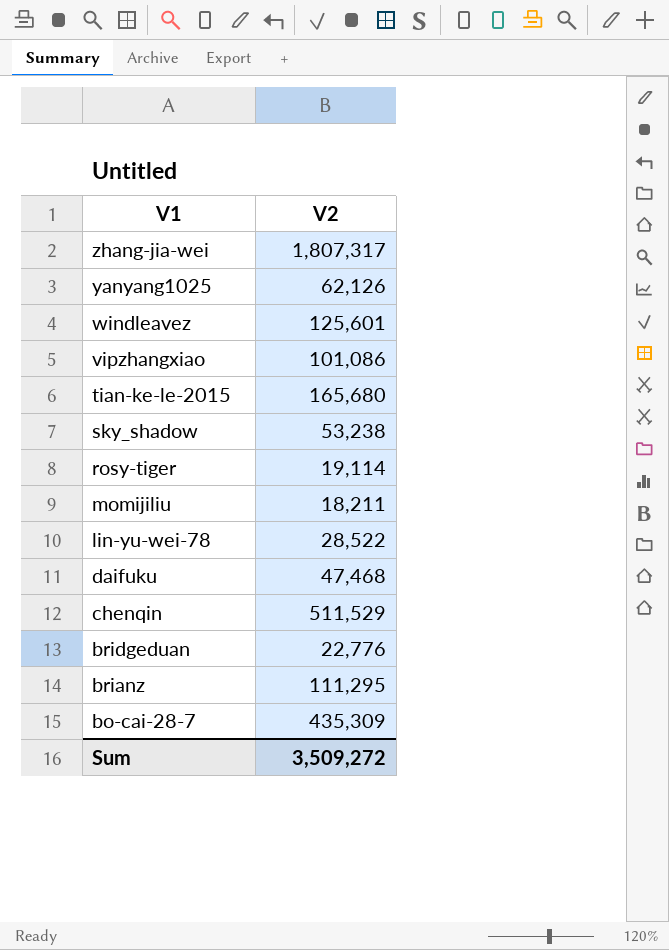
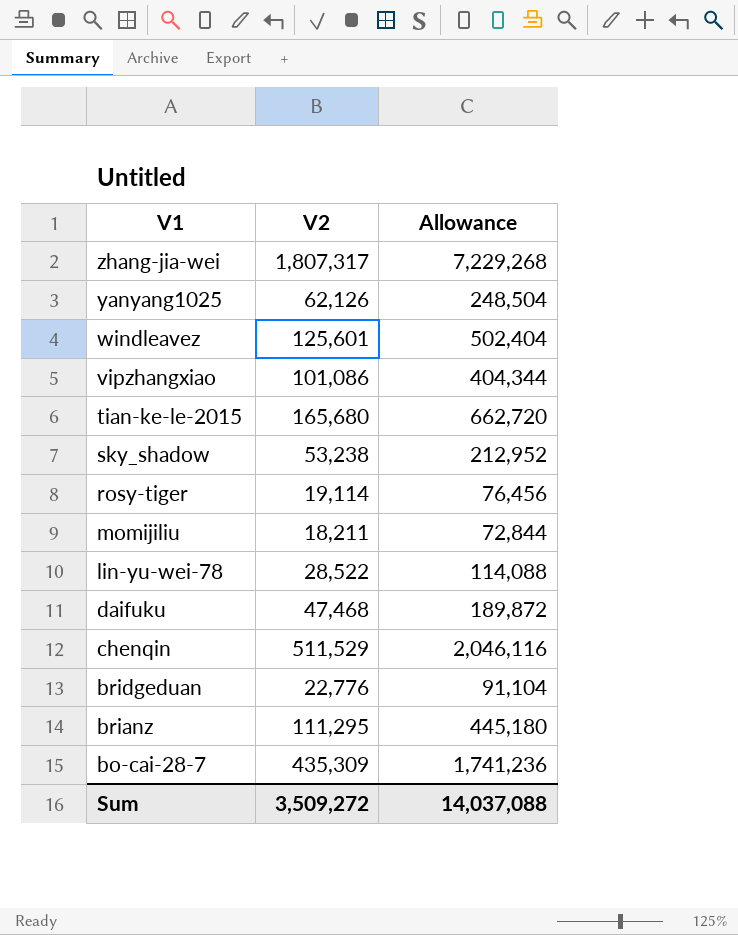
column Allowance | formula: none -> [V2] * 4

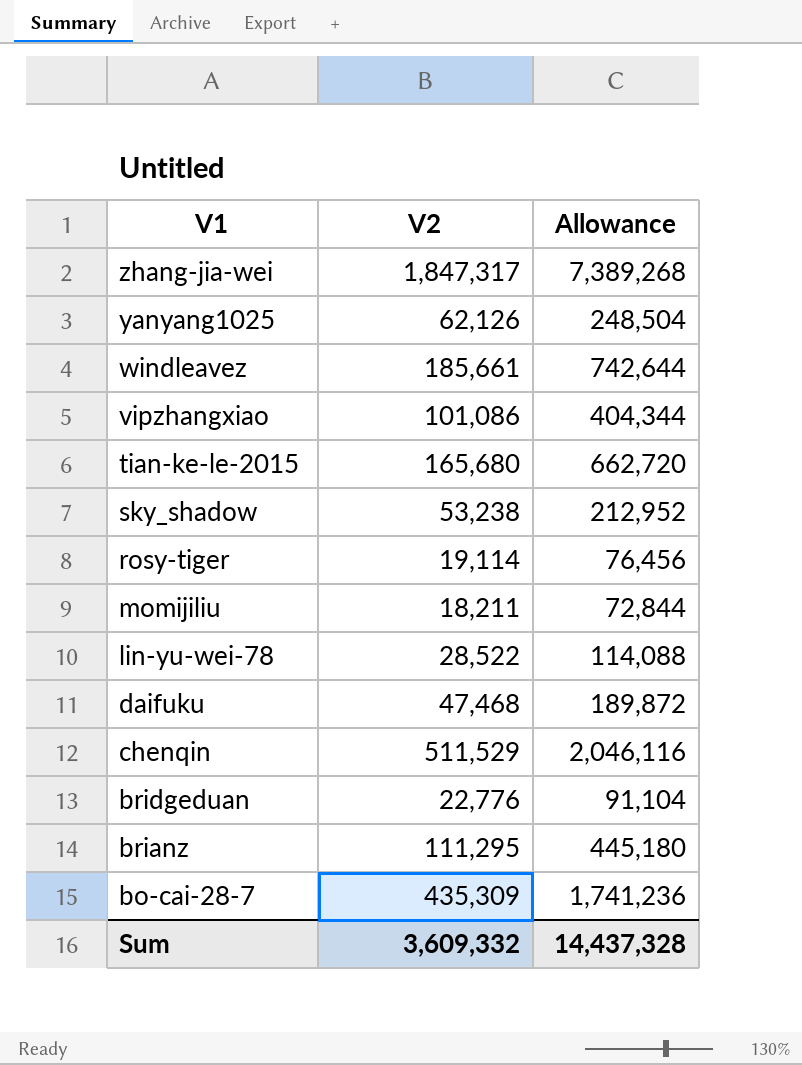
zhang-jia-wei | V2: 1,807,317 -> 1,847,317
zhang-jia-wei | Allowance: 7,229,268 -> 7,389,268
windleavez | V2: 125,601 -> 185,661
windleavez | Allowance: 502,404 -> 742,644
Sum | V2: 3,509,272 -> 3,609,332
Sum | Allowance: 14,037,088 -> 14,437,328

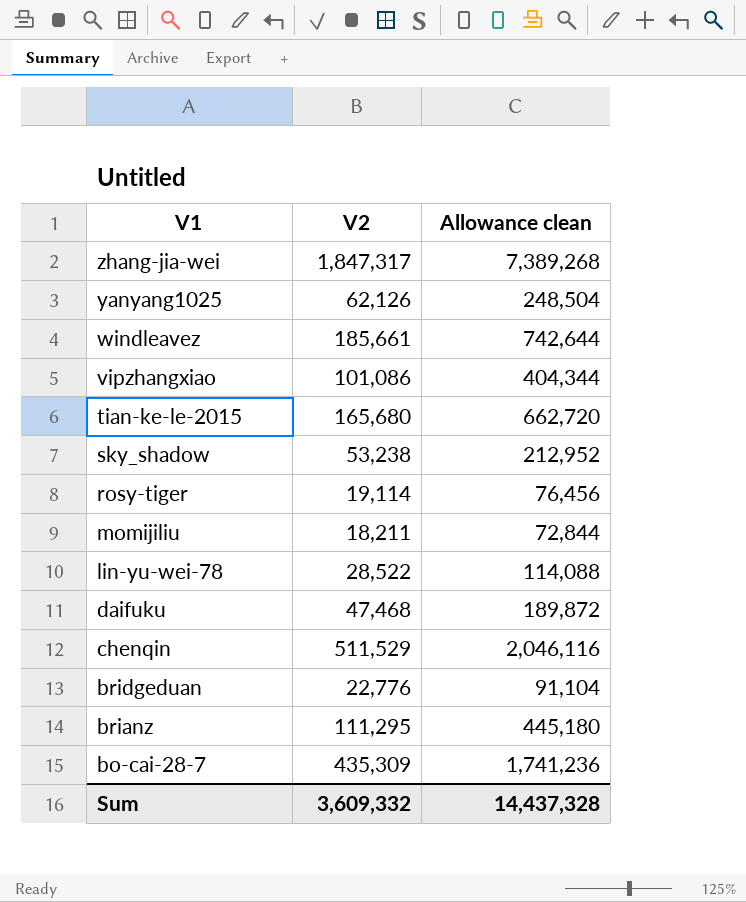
column name: Allowance -> Allowance clean

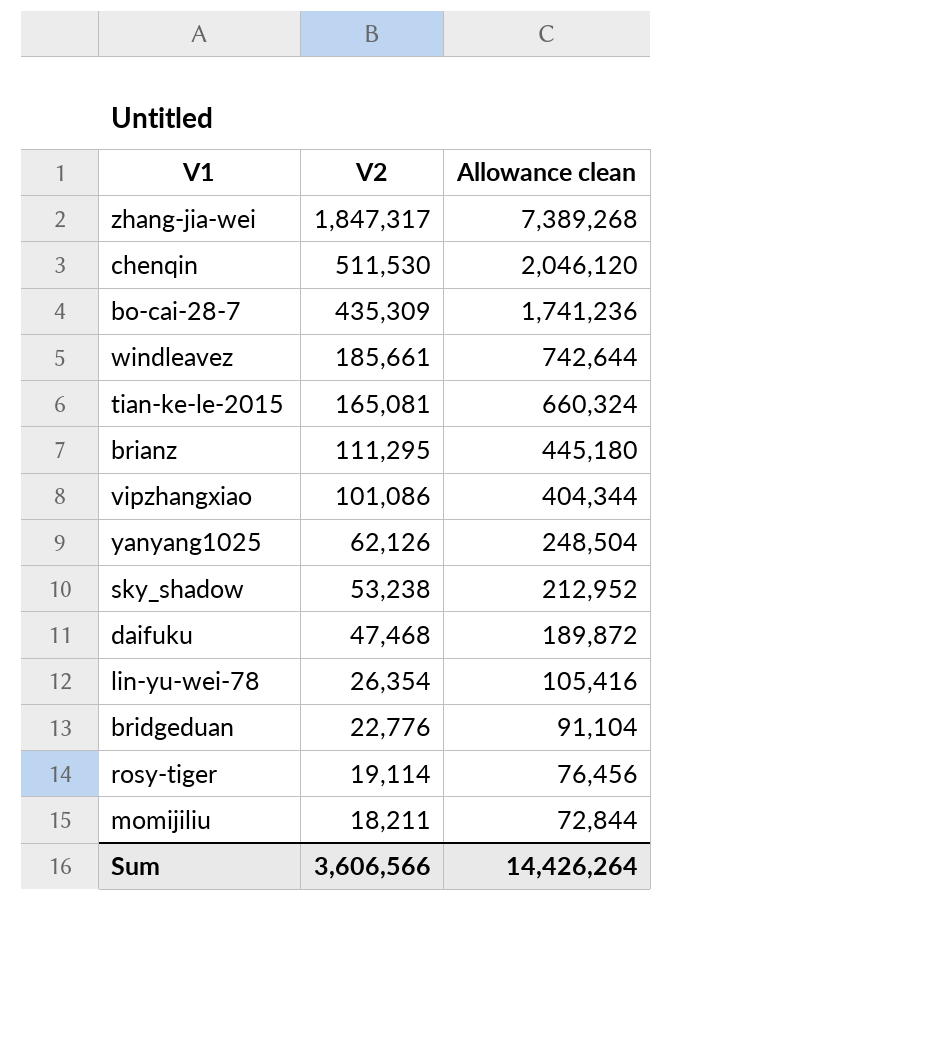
row order: V1 descending -> V2 descending
chenqin | V2: 511,529 -> 511,530
chenqin | Allowance clean: 2,046,116 -> 2,046,120
tian-ke-le-2015 | V2: 165,680 -> 165,081
tian-ke-le-2015 | Allowance clean: 662,720 -> 660,324
lin-yu-wei-78 | V2: 28,522 -> 26,354
lin-yu-wei-78 | Allowance clean: 114,088 -> 105,416
Sum | V2: 3,609,332 -> 3,606,566
Sum | Allowance clean: 14,437,328 -> 14,426,264

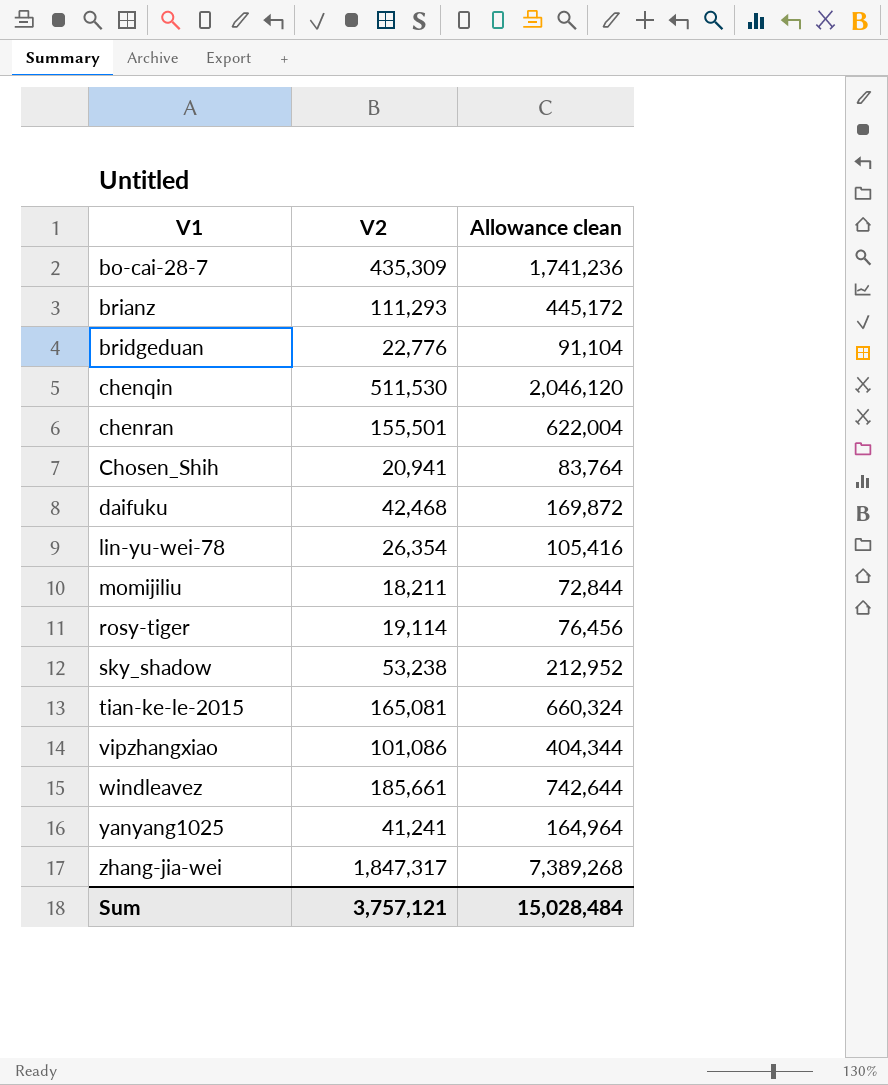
row order: V2 descending -> V1 ascending
brianz | V2: 111,295 -> 111,293
brianz | Allowance clean: 445,180 -> 445,172
row chenran: none -> 155,501 | 622,004
row Chosen_Shih: none -> 20,941 | 83,764
daifuku | V2: 47,468 -> 42,468
daifuku | Allowance clean: 189,872 -> 169,872
yanyang1025 | V2: 62,126 -> 41,241
yanyang1025 | Allowance clean: 248,504 -> 164,964
Sum | V2: 3,606,566 -> 3,757,121
Sum | Allowance clean: 14,426,264 -> 15,028,484

